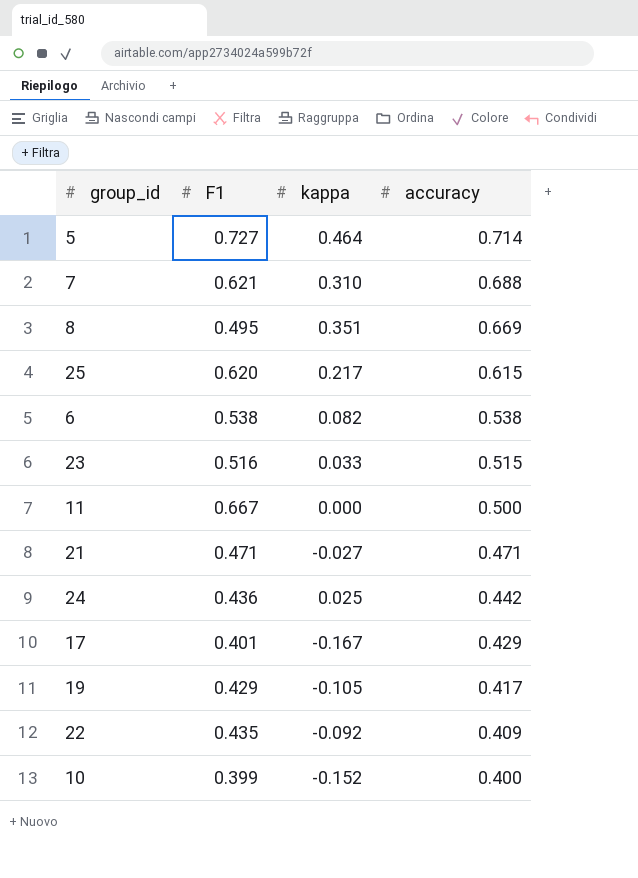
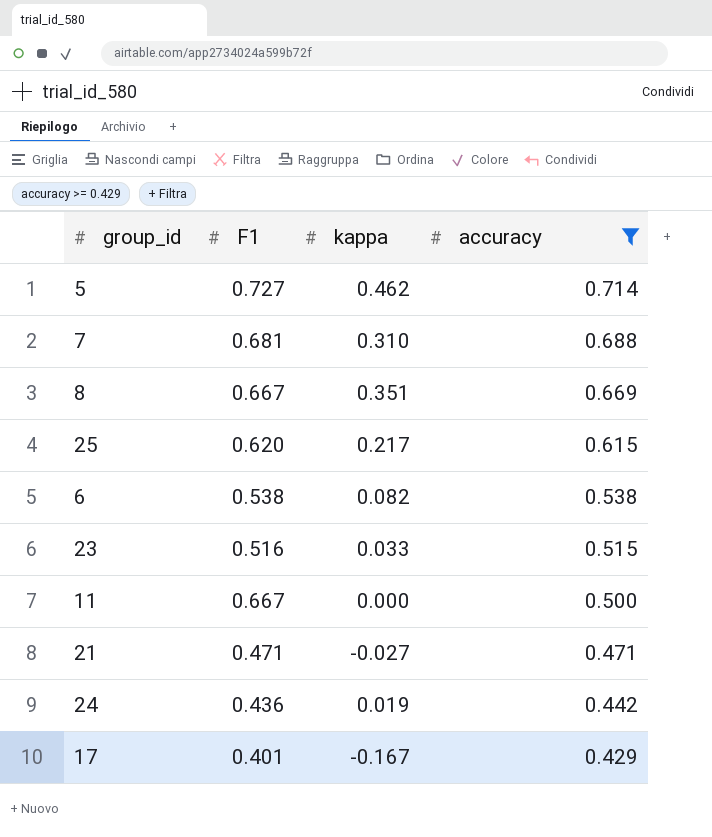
filter: none -> accuracy >= 0.429
5 | kappa: 0.464 -> 0.462
7 | F1: 0.621 -> 0.681
8 | F1: 0.495 -> 0.667
24 | kappa: 0.025 -> 0.019

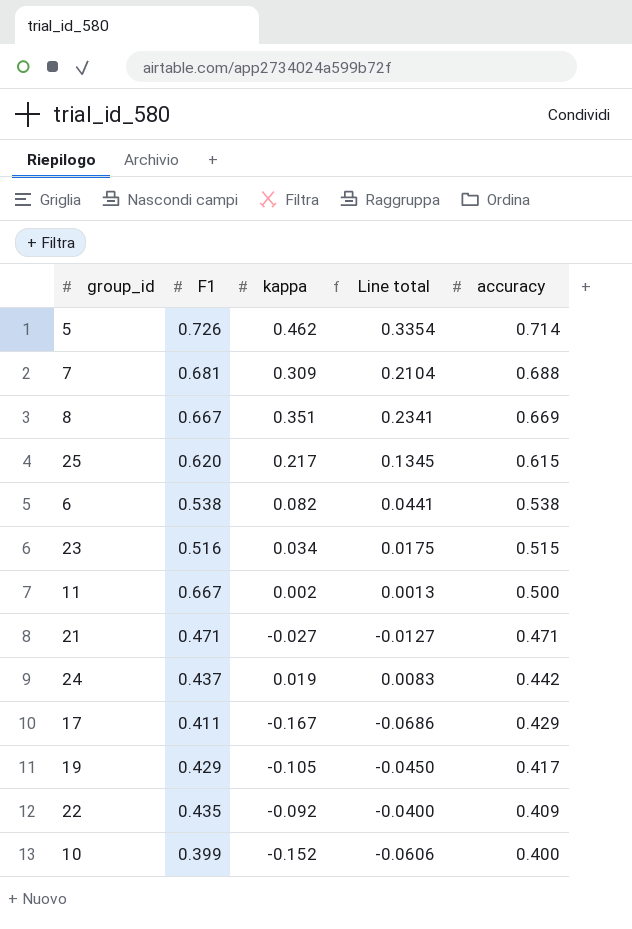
filter: accuracy >= 0.429 -> none
column Line total | formula: none -> [F1] * [kappa]
5 | F1: 0.727 -> 0.726
7 | kappa: 0.310 -> 0.309
23 | kappa: 0.033 -> 0.034
11 | kappa: 0.000 -> 0.002
24 | F1: 0.436 -> 0.437
17 | F1: 0.401 -> 0.411

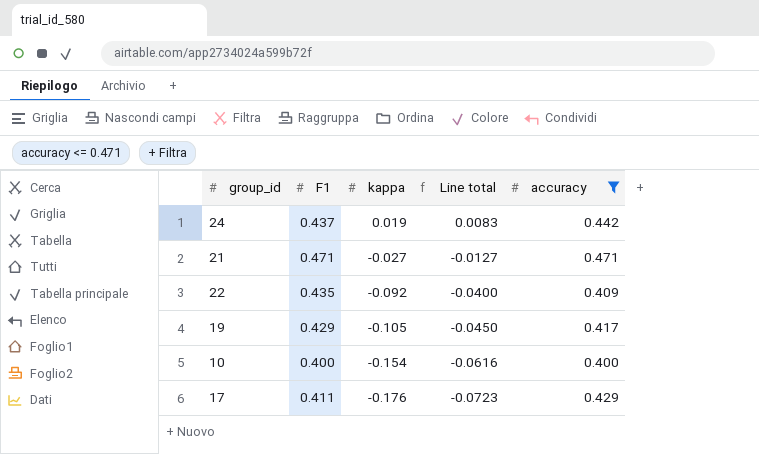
filter: none -> accuracy <= 0.471
row order: accuracy descending -> kappa descending
10 | F1: 0.399 -> 0.400
10 | kappa: -0.152 -> -0.154
10 | Line total: -0.0606 -> -0.0616
17 | kappa: -0.167 -> -0.176
17 | Line total: -0.0686 -> -0.0723

